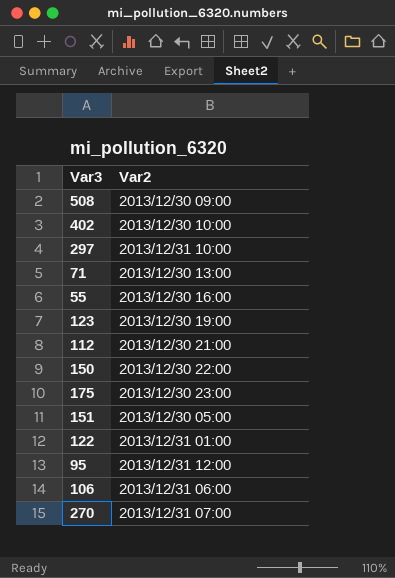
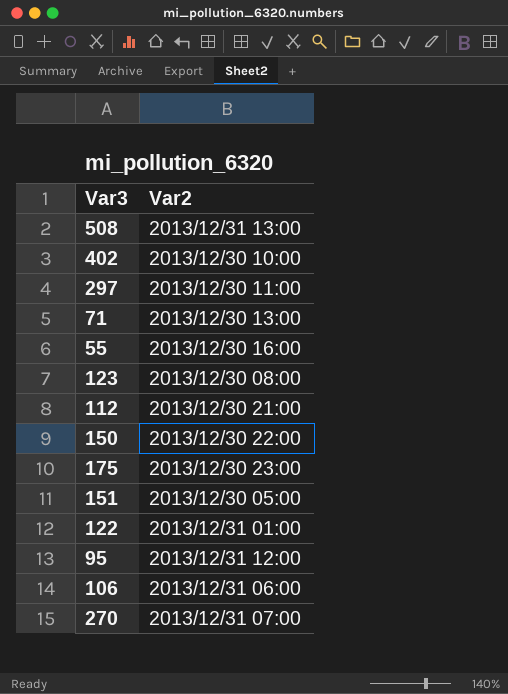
508 | Var2: 2013/12/30 09:00 -> 2013/12/31 13:00
297 | Var2: 2013/12/31 10:00 -> 2013/12/30 11:00
123 | Var2: 2013/12/30 19:00 -> 2013/12/30 08:00

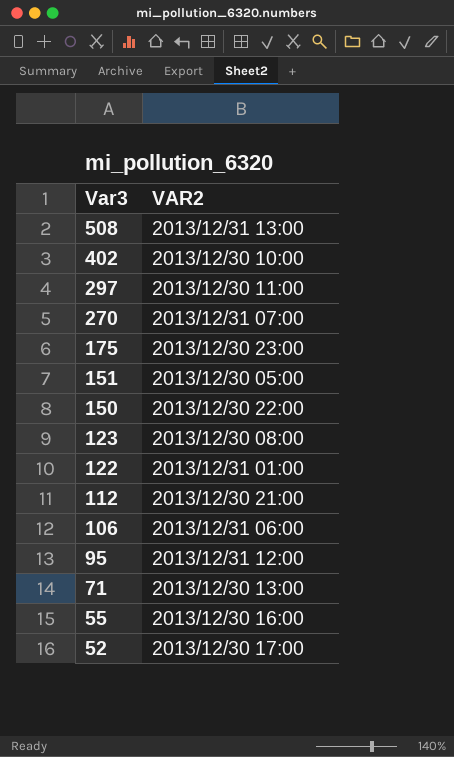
row order: none -> Var3 descending
column name: Var2 -> VAR2
row 52: none -> 2013/12/30 17:00

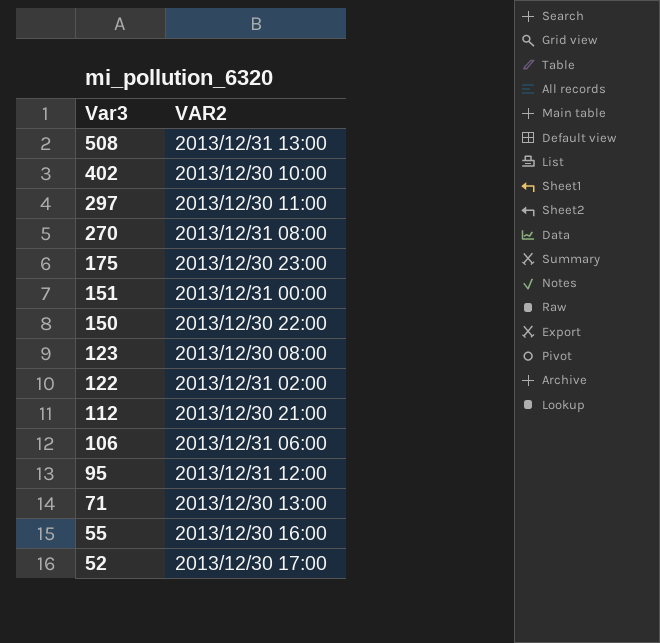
270 | VAR2: 2013/12/31 07:00 -> 2013/12/31 08:00
151 | VAR2: 2013/12/30 05:00 -> 2013/12/31 00:00
122 | VAR2: 2013/12/31 01:00 -> 2013/12/31 02:00

